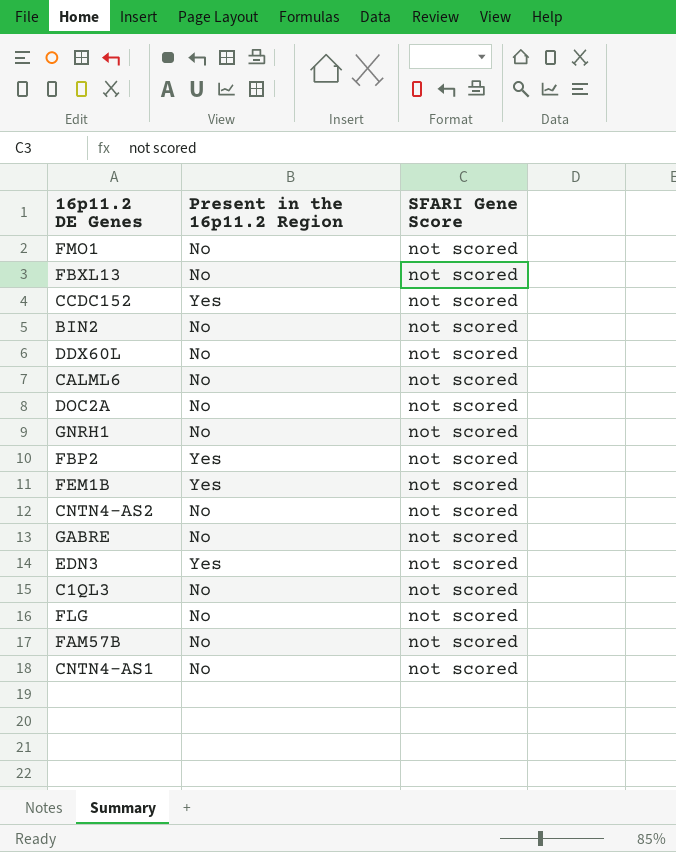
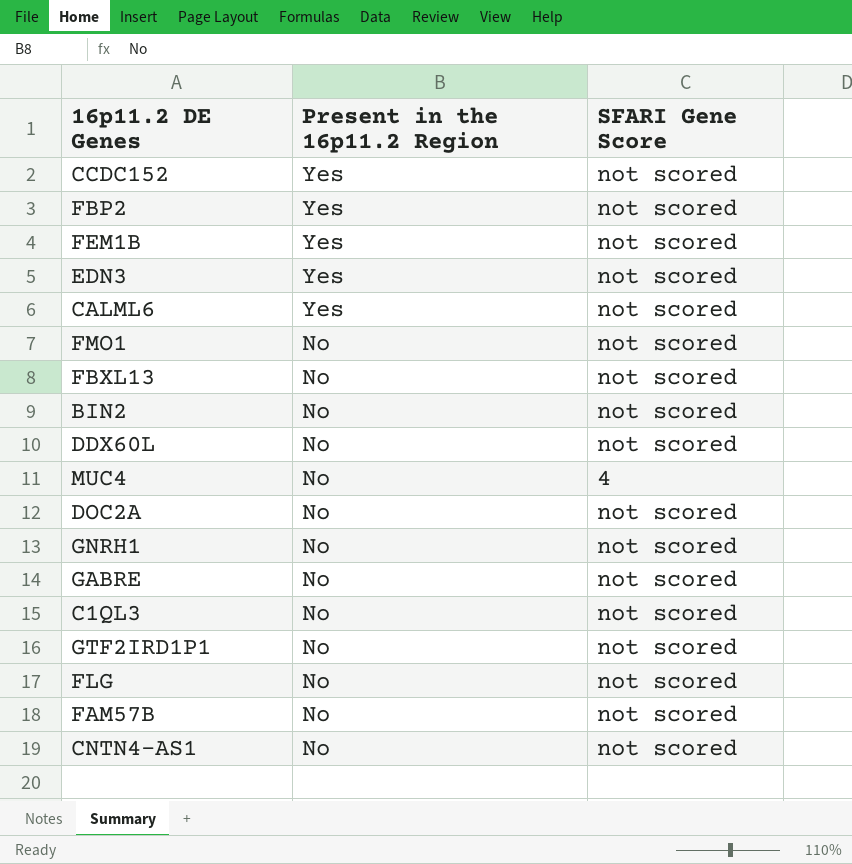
row order: none -> Present in the 16p11.2 Region descending
row CNTN4-AS2: No | not scored -> none
CALML6 | Present in the 16p11.2 Region: No -> Yes
row MUC4: none -> No | 4
row GTF2IRD1P1: none -> No | not scored

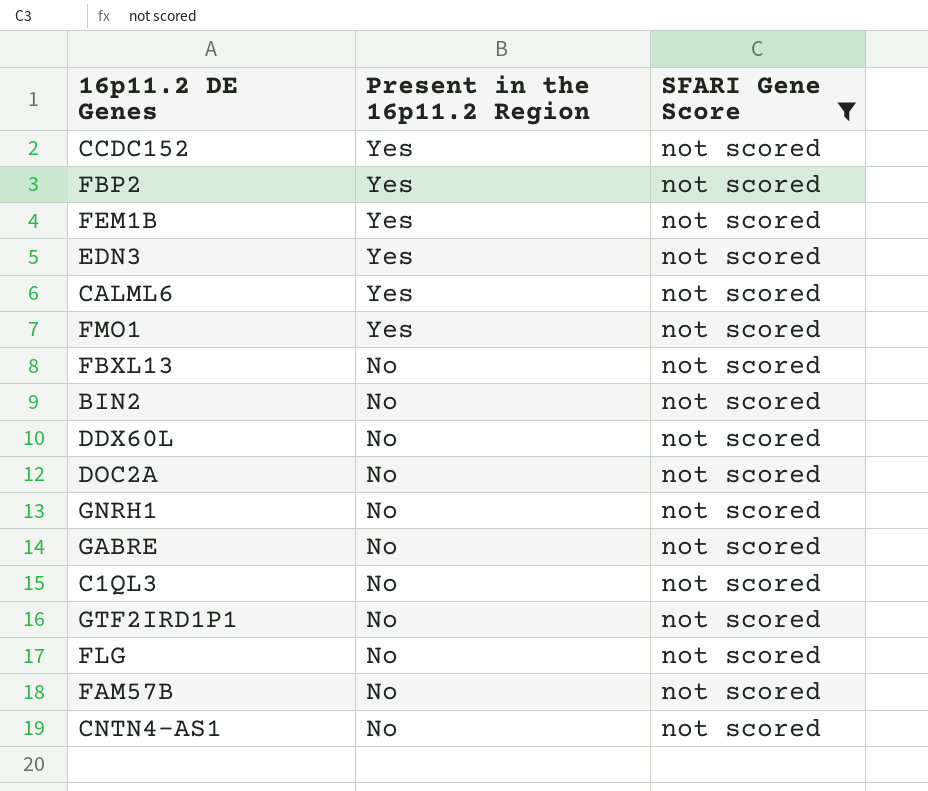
filter: none -> SFARI Gene Score = not scored
FMO1 | Present in the 16p11.2 Region: No -> Yes

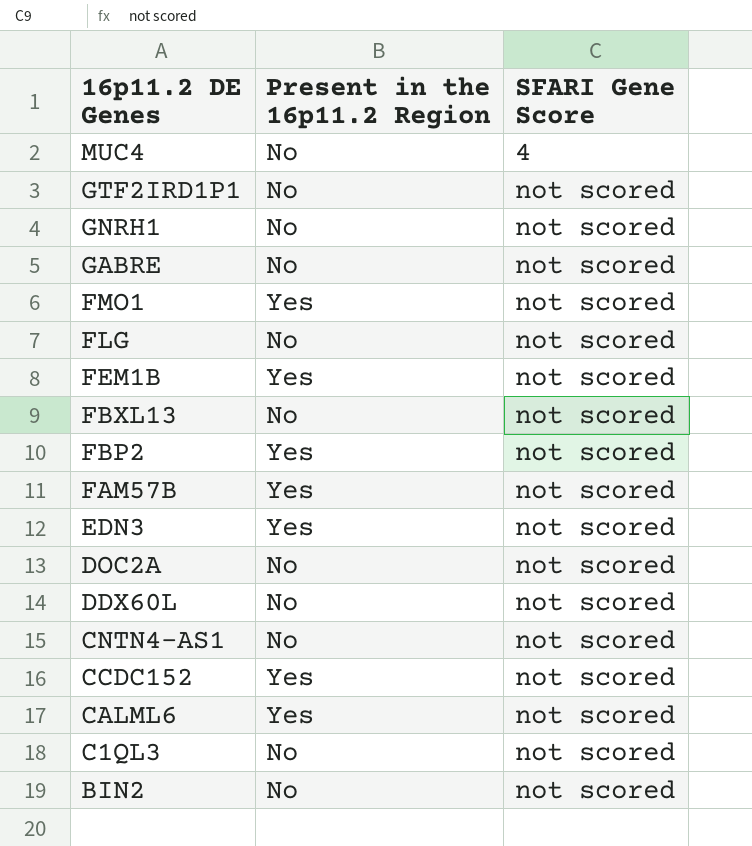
filter: SFARI Gene Score = not scored -> none
row order: Present in the 16p11.2 Region descending -> 16p11.2 DE Genes descending
FAM57B | Present in the 16p11.2 Region: No -> Yes

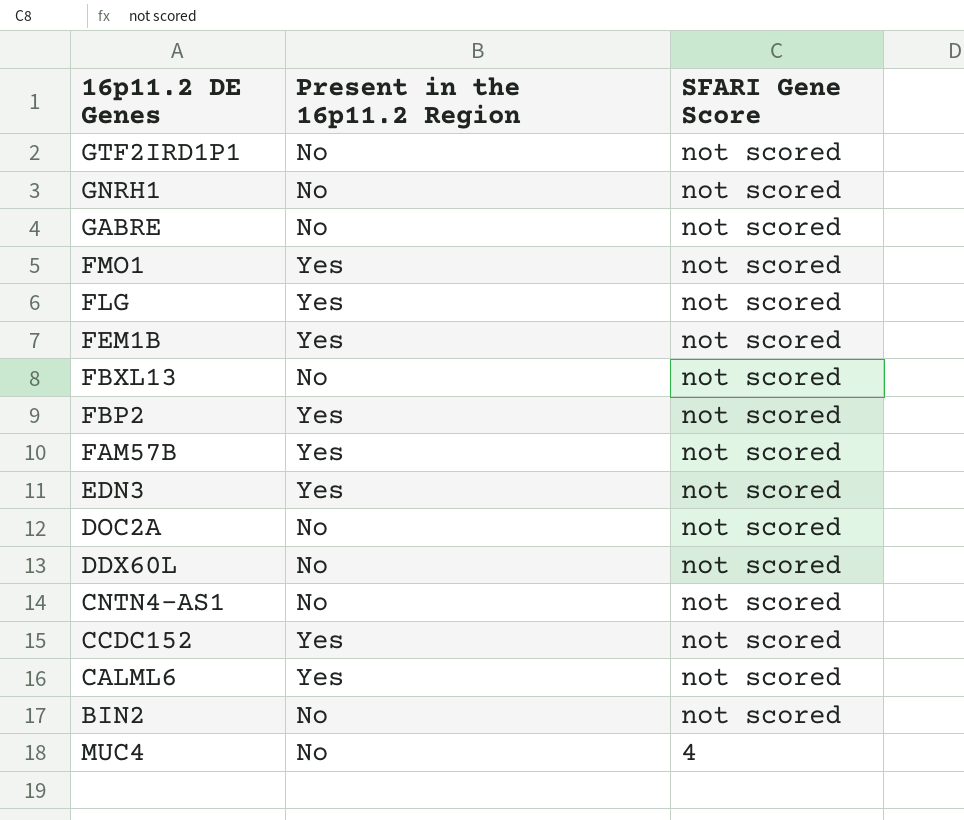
row order: 16p11.2 DE Genes descending -> SFARI Gene Score descending
row C1QL3: No | not scored -> none
FLG | Present in the 16p11.2 Region: No -> Yes

